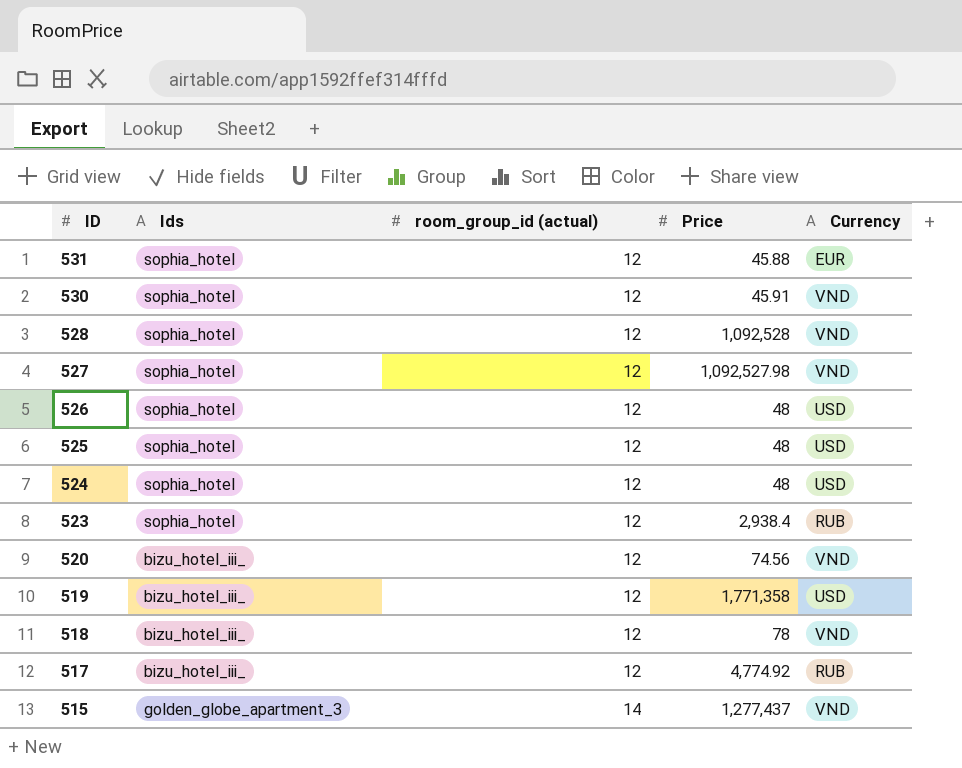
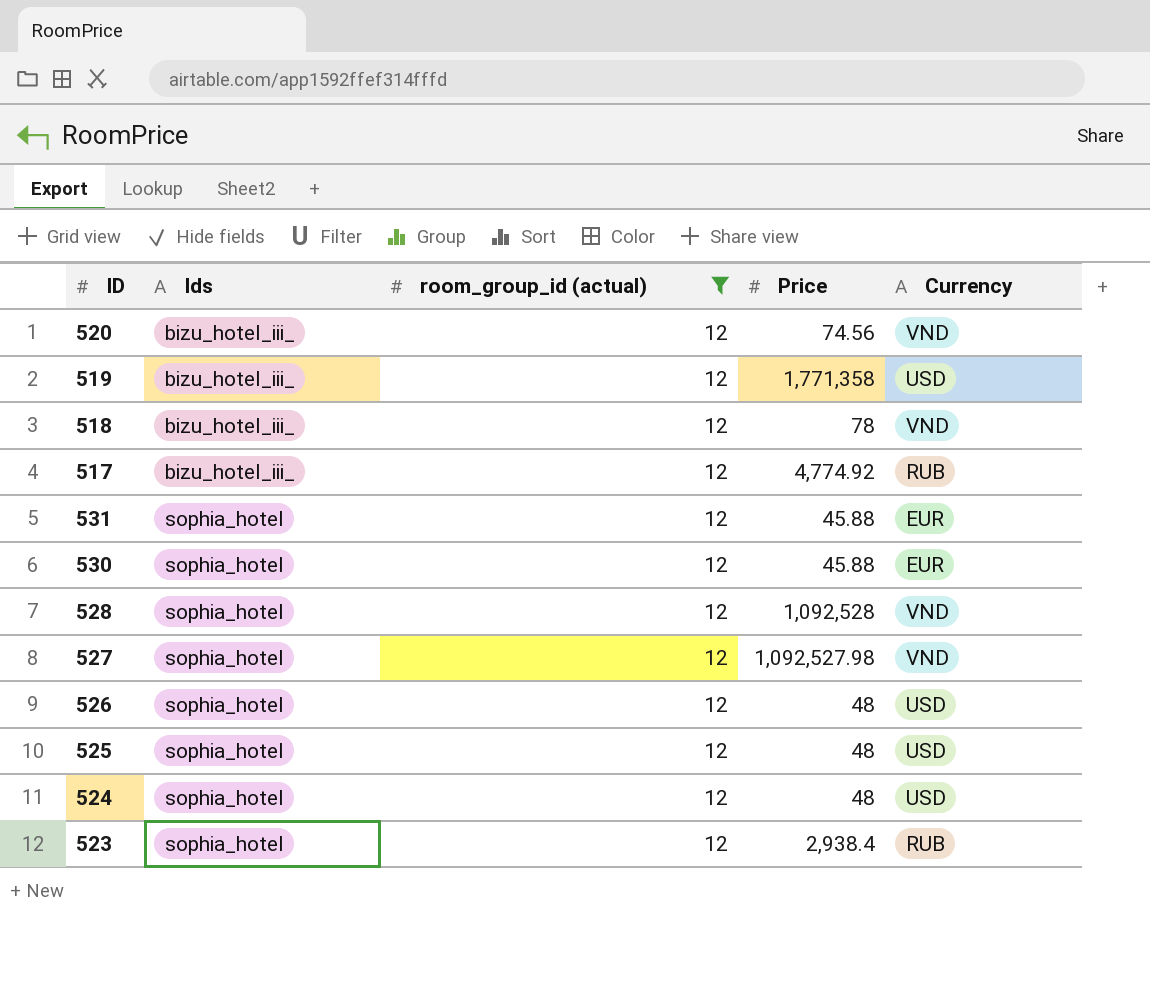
filter: none -> room_group_id (actual) = 12
row order: ID descending -> Ids ascending
530 | Price: 45.91 -> 45.88
530 | Currency: VND -> EUR

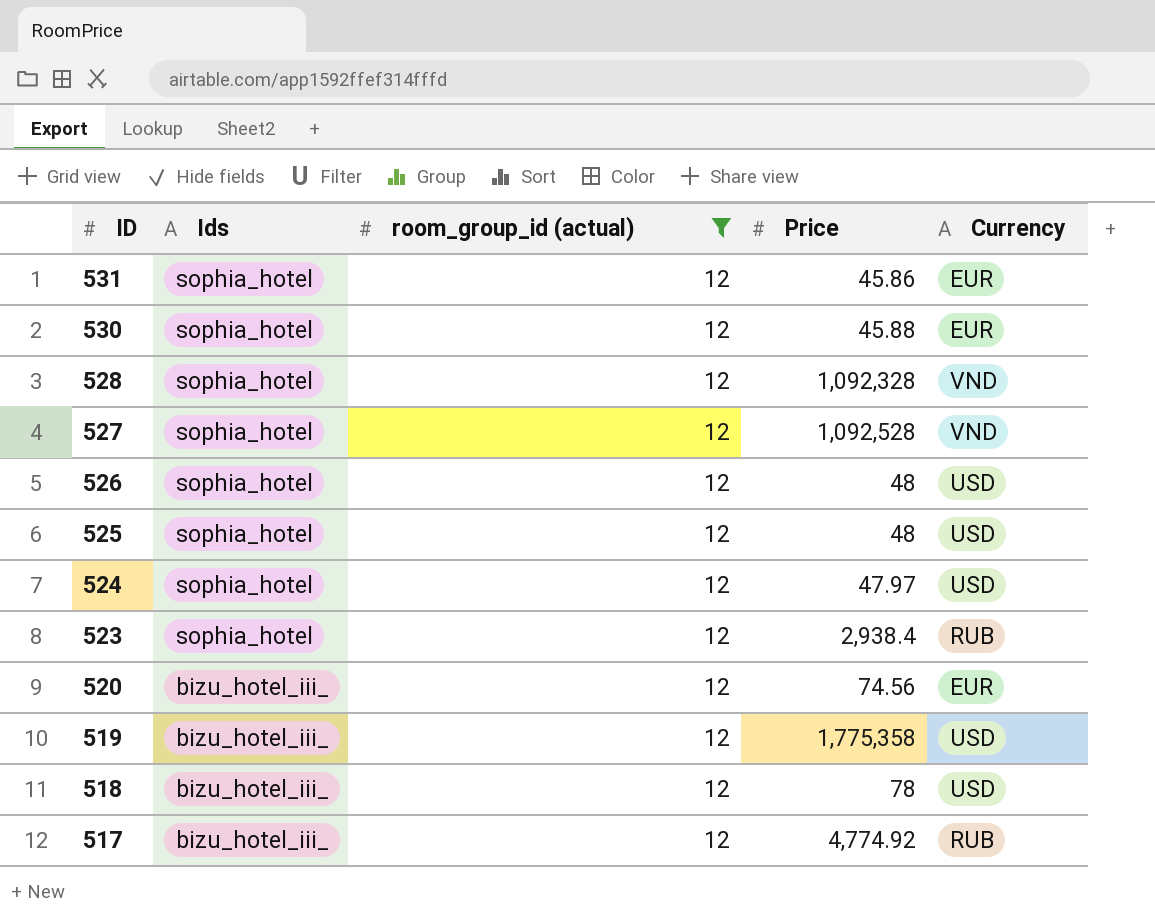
row order: Ids ascending -> ID descending
531 | Price: 45.88 -> 45.86
528 | Price: 1,092,528 -> 1,092,328
527 | Price: 1,092,527.98 -> 1,092,528
524 | Price: 48 -> 47.97
520 | Currency: VND -> EUR
519 | Price: 1,771,358 -> 1,775,358
518 | Currency: VND -> USD

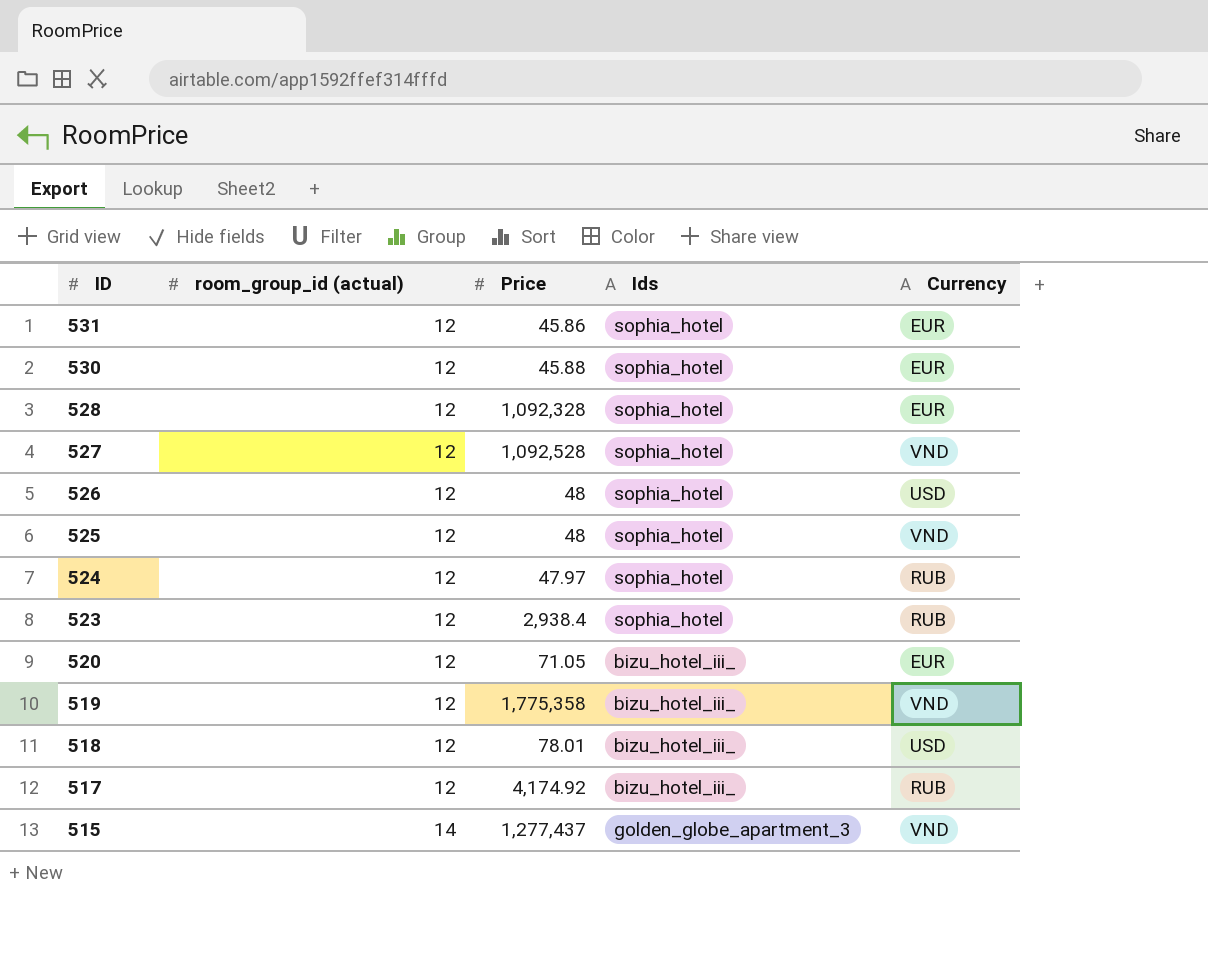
filter: room_group_id (actual) = 12 -> none
column Ids | position: 2 -> 4
528 | Currency: VND -> EUR
525 | Currency: USD -> VND
524 | Currency: USD -> RUB
520 | Price: 74.56 -> 71.05
519 | Currency: USD -> VND
518 | Price: 78 -> 78.01
517 | Price: 4,774.92 -> 4,174.92

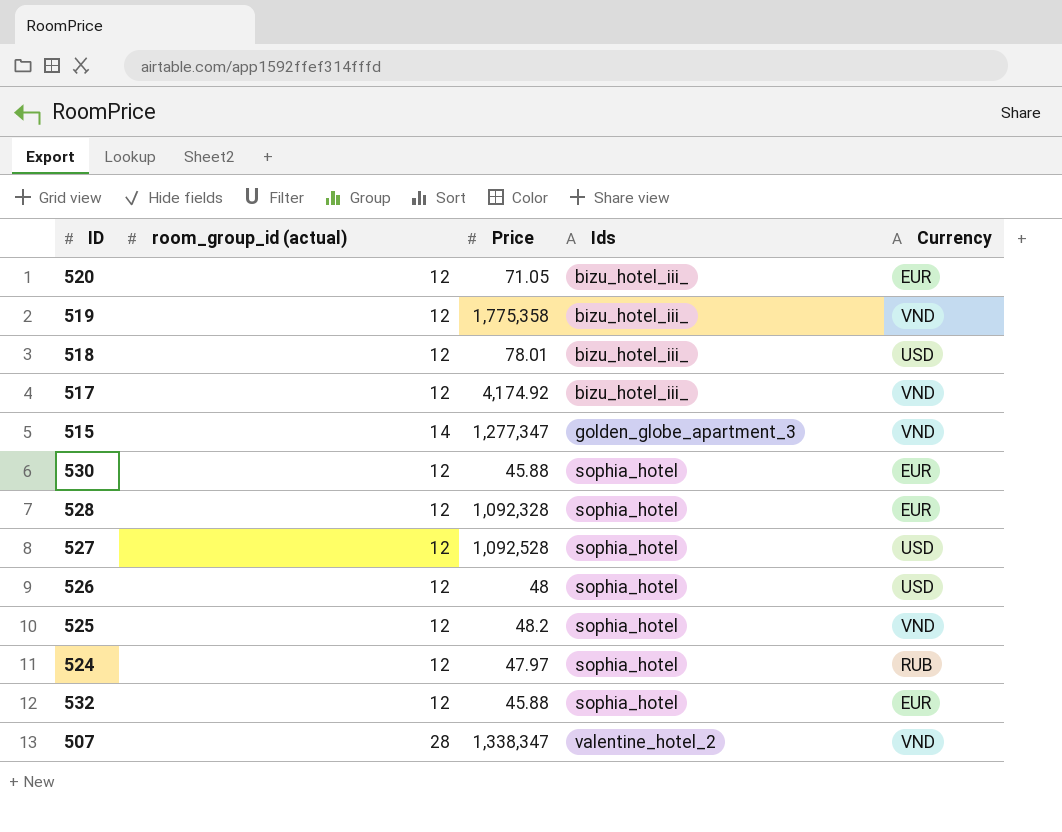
row order: ID descending -> Ids ascending
row 531: 12 | 45.86 | sophia_hotel | EUR -> none
row 523: 12 | 2,938.4 | sophia_hotel | RUB -> none
517 | Currency: RUB -> VND
515 | Price: 1,277,437 -> 1,277,347
527 | Currency: VND -> USD
525 | Price: 48 -> 48.2
row 532: none -> 12 | 45.88 | sophia_hotel | EUR
row 507: none -> 28 | 1,338,347 | valentine_hotel_2 | VND

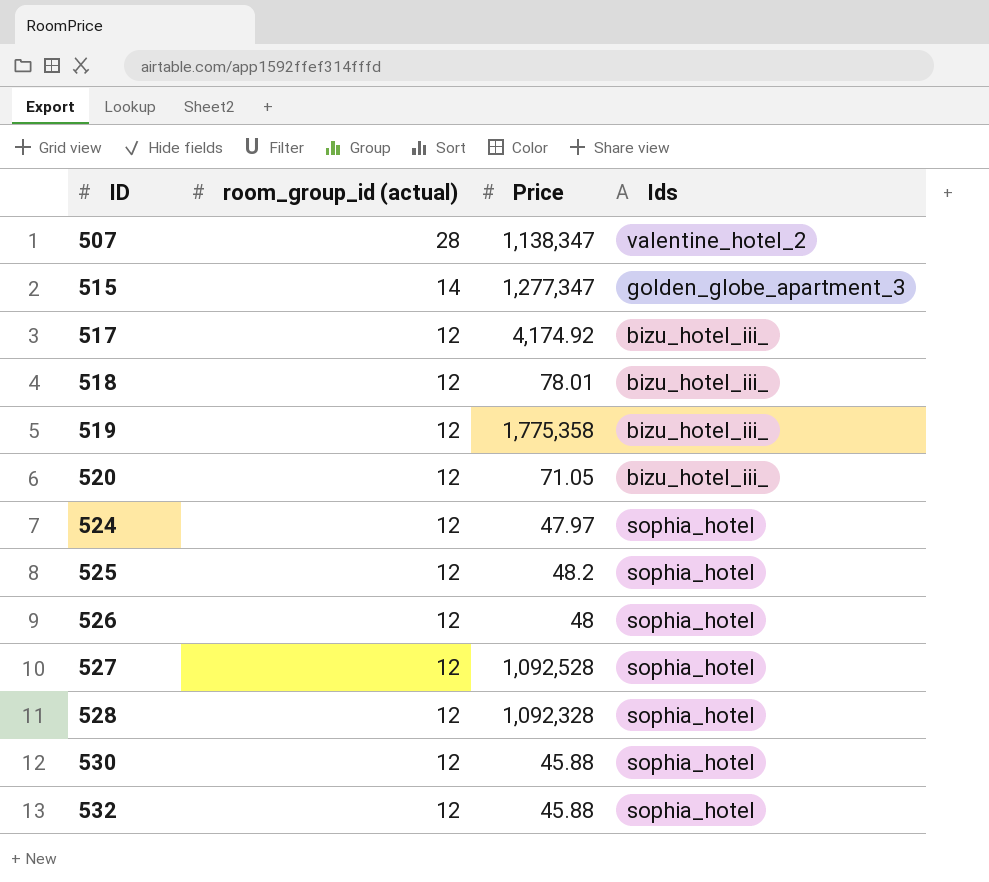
row order: Ids ascending -> ID ascending
column Currency | position: 5 -> none
507 | Price: 1,338,347 -> 1,138,347

